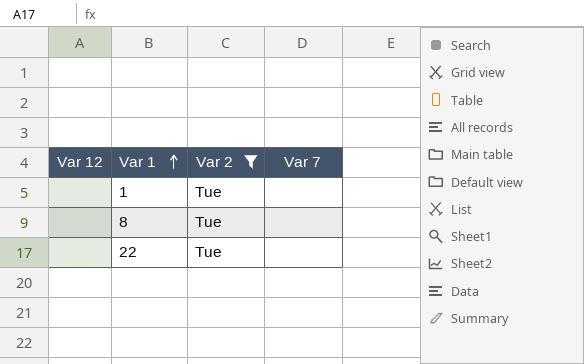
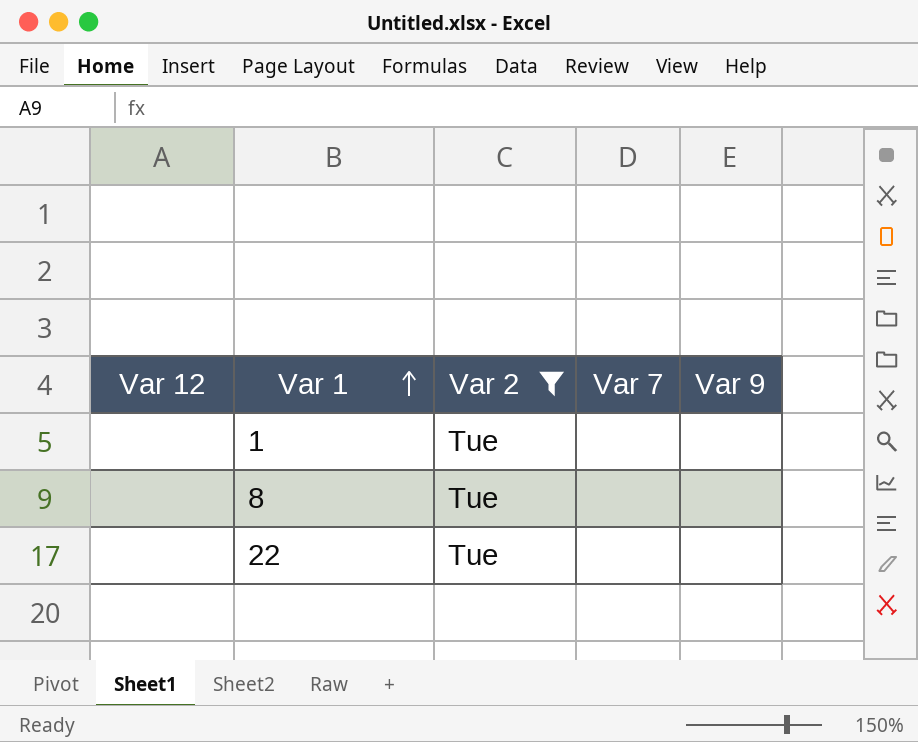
column Var 9 | position: none -> 5

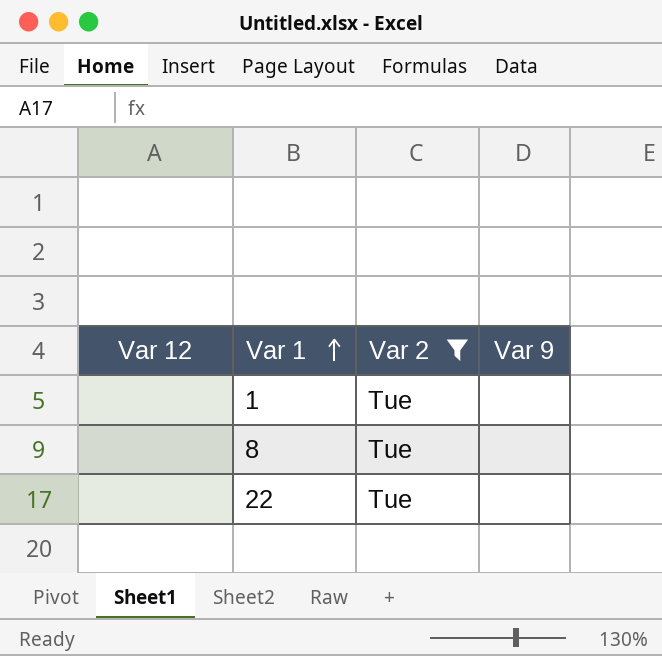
column Var 7 | position: 4 -> none

